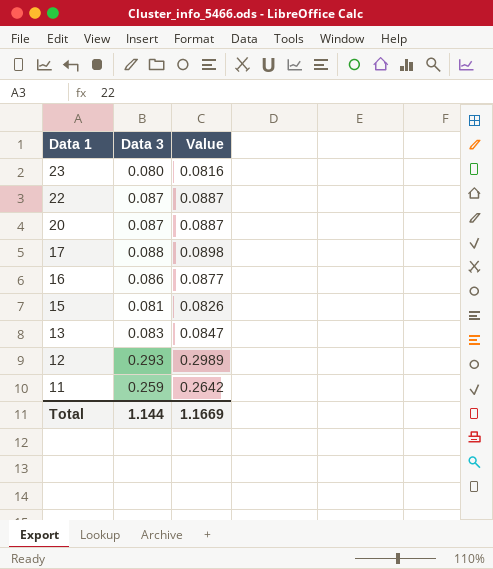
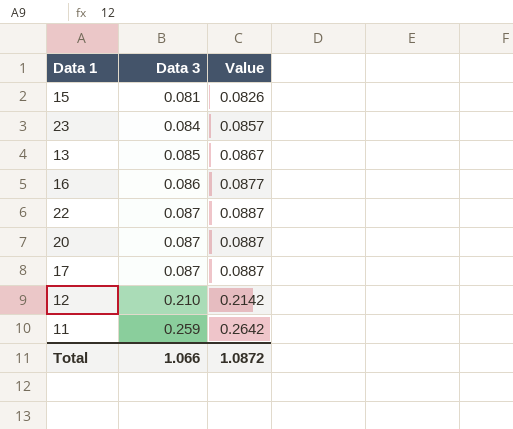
row order: Data 1 descending -> Data 3 ascending
23 | Data 3: 0.080 -> 0.084
23 | Value: 0.0816 -> 0.0857
13 | Data 3: 0.083 -> 0.085
13 | Value: 0.0847 -> 0.0867
17 | Data 3: 0.088 -> 0.087
17 | Value: 0.0898 -> 0.0887
12 | Data 3: 0.293 -> 0.210
12 | Value: 0.2989 -> 0.2142
Total | Data 3: 1.144 -> 1.066
Total | Value: 1.1669 -> 1.0872

